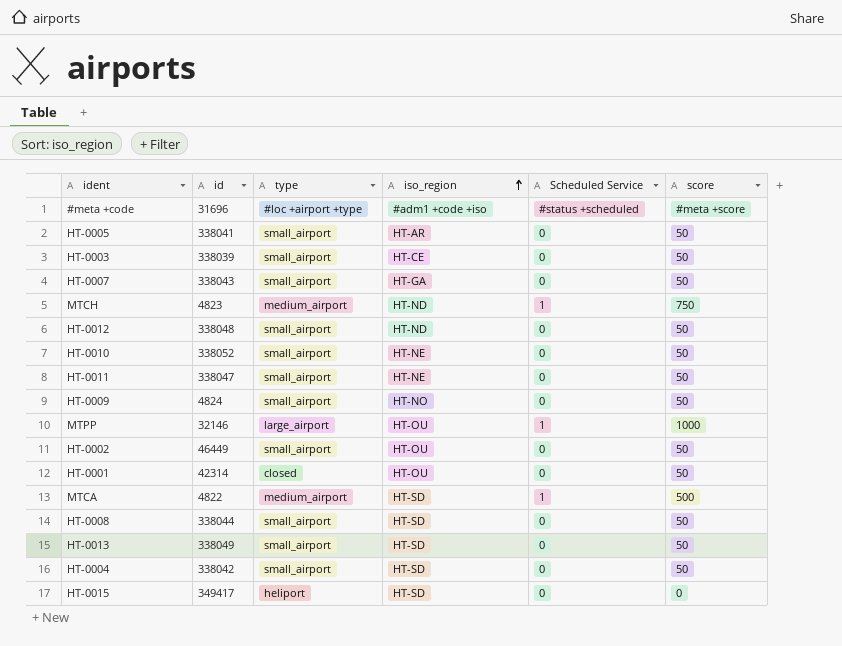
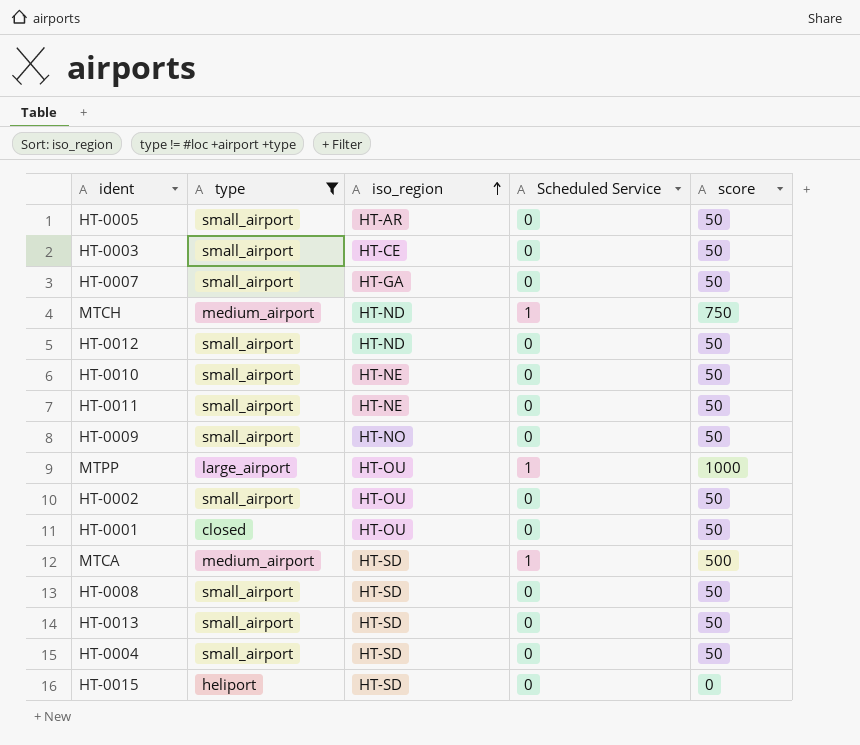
filter: none -> type != #loc +airport +type
column id | position: 2 -> none

